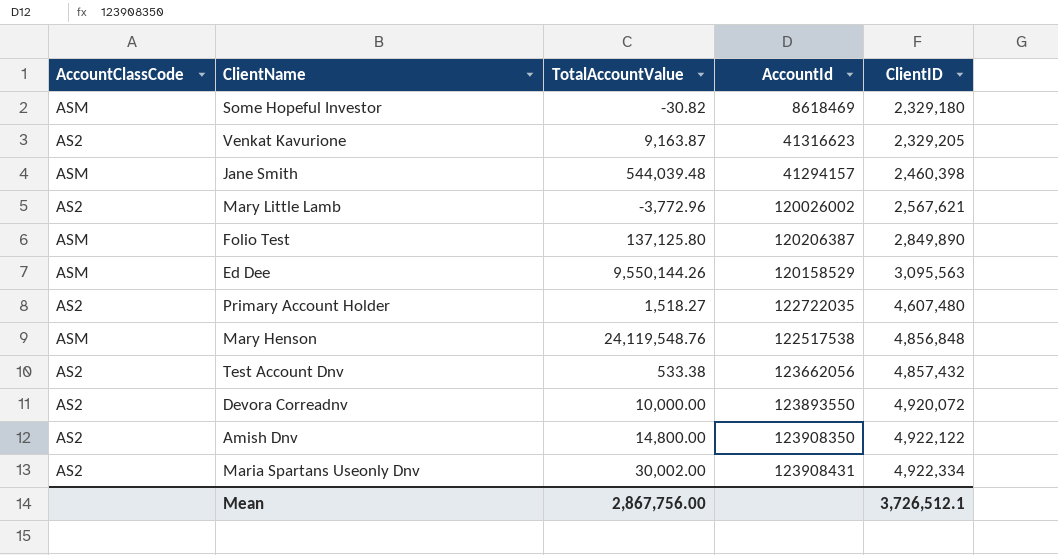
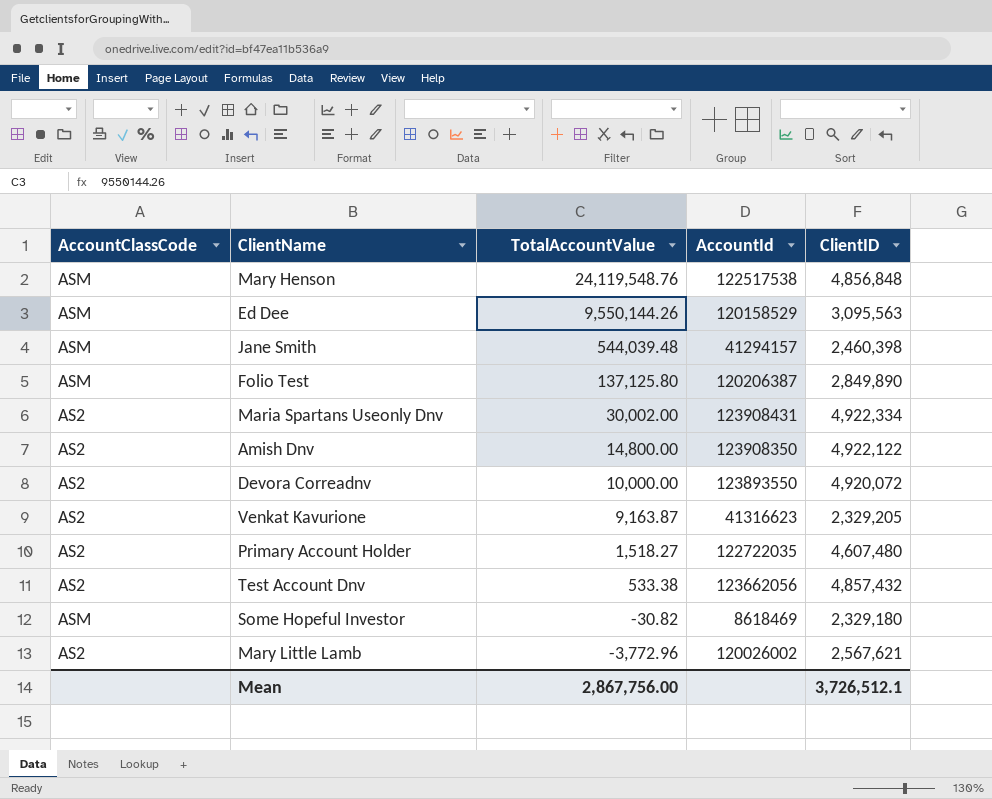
row order: ClientID ascending -> TotalAccountValue descending

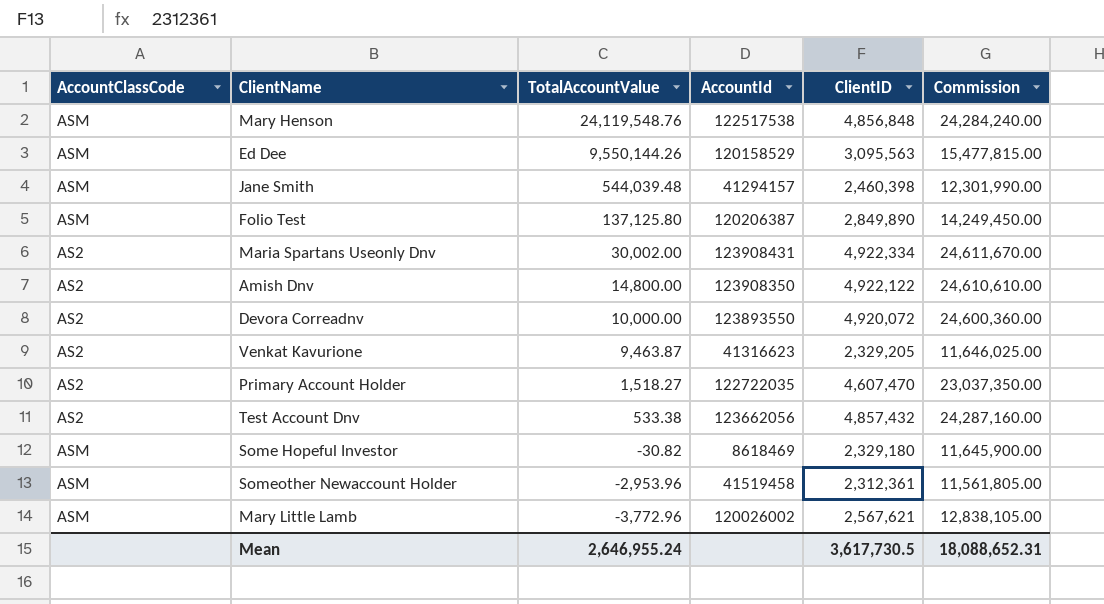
column Commission | formula: none -> [ClientID] * 5
Venkat Kavurione | TotalAccountValue: 9,163.87 -> 9,463.87
Primary Account Holder | ClientID: 4,607,480 -> 4,607,470
row Someother Newaccount Holder: none -> ASM | -2,953.96 | 41519458 | 2,312,361 | 11,561,805.00
Mary Little Lamb | AccountClassCode: AS2 -> ASM
Mean | TotalAccountValue: 2,867,756.00 -> 2,646,955.24
Mean | ClientID: 3,726,512.1 -> 3,617,730.5

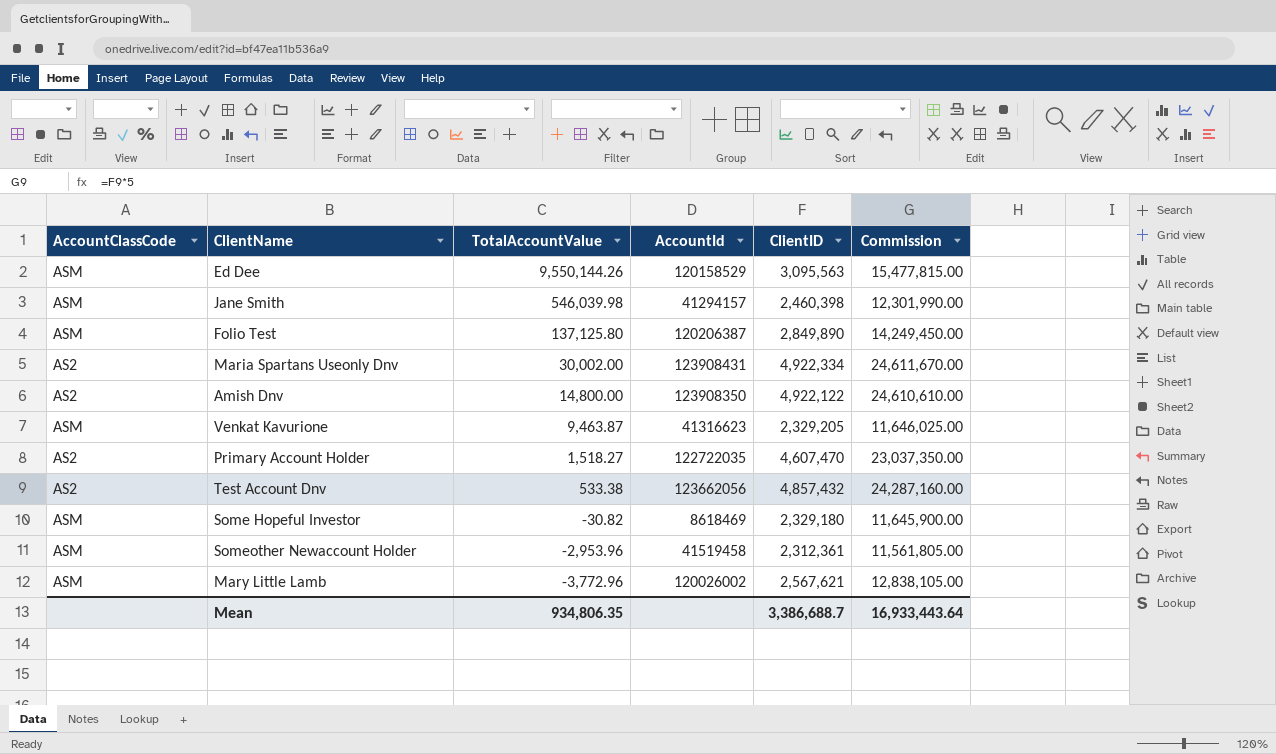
row Mary Henson: ASM | 24,119,548.76 | 122517538 | 4,856,848 | 24,284,240.00 -> none
row Devora Correadnv: AS2 | 10,000.00 | 123893550 | 4,920,072 | 24,600,360.00 -> none
Jane Smith | TotalAccountValue: 544,039.48 -> 546,039.98
Venkat Kavurione | AccountClassCode: AS2 -> ASM
Mean | TotalAccountValue: 2,646,955.24 -> 934,806.35
Mean | ClientID: 3,617,730.5 -> 3,386,688.7
Mean | Commission: 18,088,652.31 -> 16,933,443.64

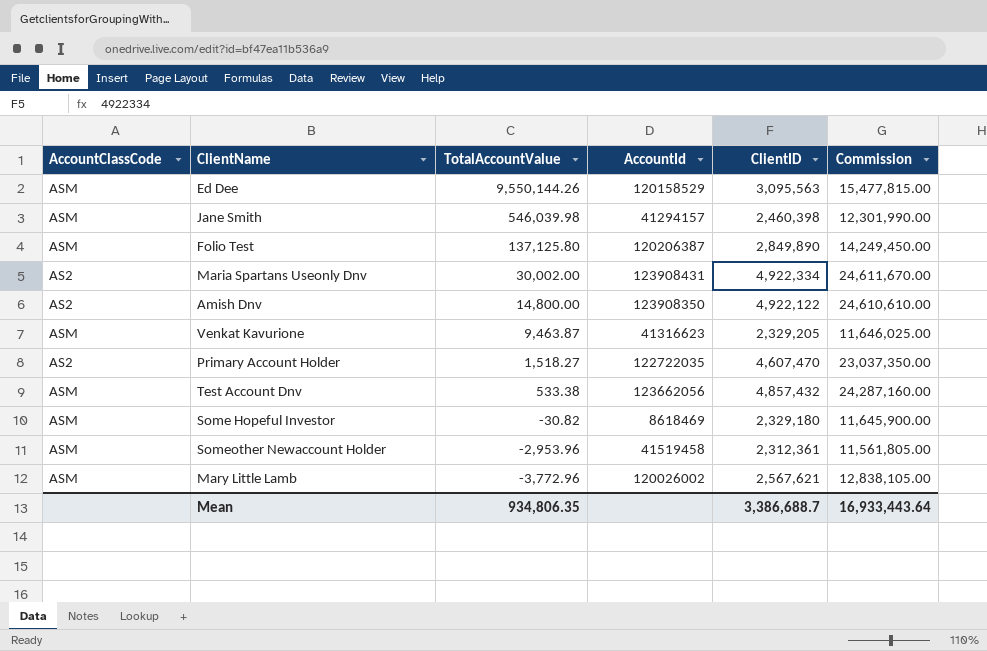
Test Account Dnv | AccountClassCode: AS2 -> ASM

